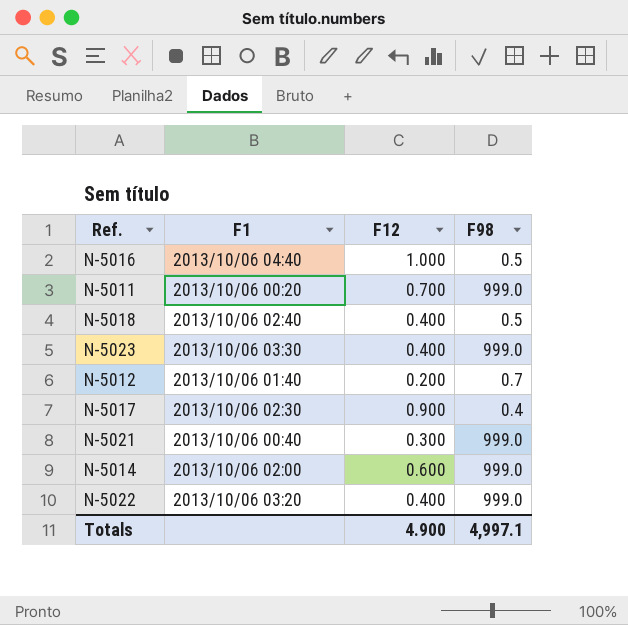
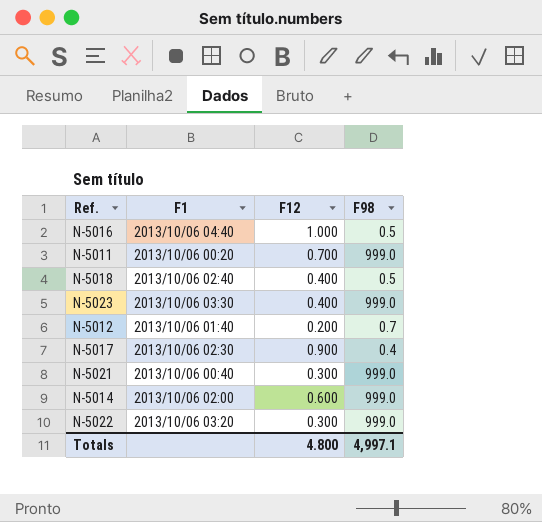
N-5022 | F12: 0.400 -> 0.300
Totals | F12: 4.900 -> 4.800

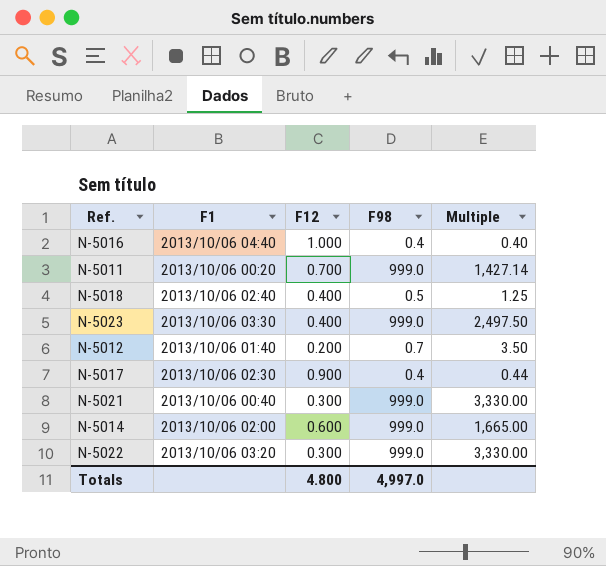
column Multiple | formula: none -> [F98] / [F12]
N-5016 | F98: 0.5 -> 0.4
Totals | F98: 4,997.1 -> 4,997.0

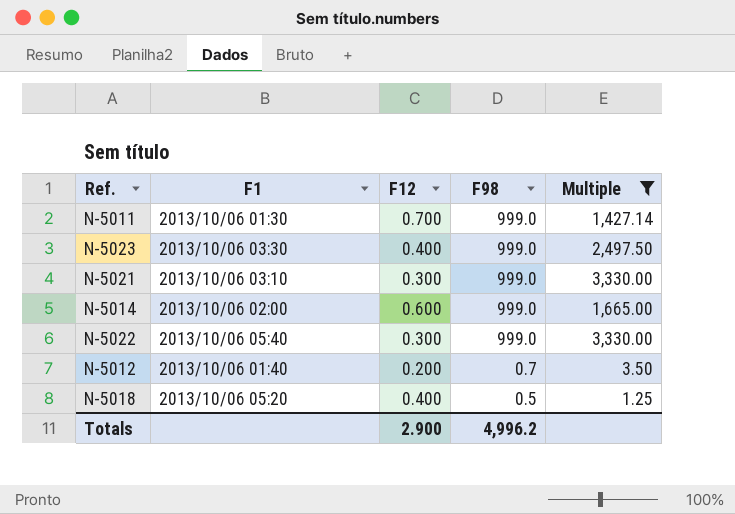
filter: none -> Multiple >= 1.25
row order: none -> F98 descending
N-5011 | F1: 2013/10/06 00:20 -> 2013/10/06 01:30
N-5021 | F1: 2013/10/06 00:40 -> 2013/10/06 03:10
N-5022 | F1: 2013/10/06 03:20 -> 2013/10/06 05:40
N-5018 | F1: 2013/10/06 02:40 -> 2013/10/06 05:20
Totals | F12: 4.800 -> 2.900
Totals | F98: 4,997.0 -> 4,996.2

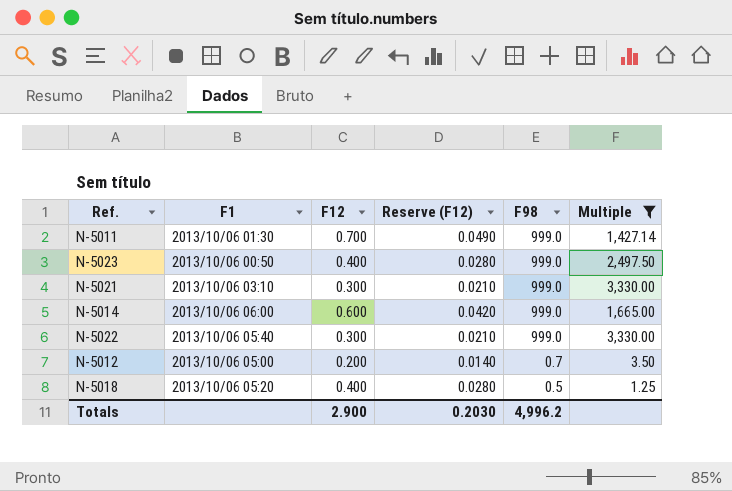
column Reserve (F12) | formula: none -> [F12] * 0.07
N-5023 | F1: 2013/10/06 03:30 -> 2013/10/06 00:50
N-5014 | F1: 2013/10/06 02:00 -> 2013/10/06 06:00
N-5012 | F1: 2013/10/06 01:40 -> 2013/10/06 05:00

